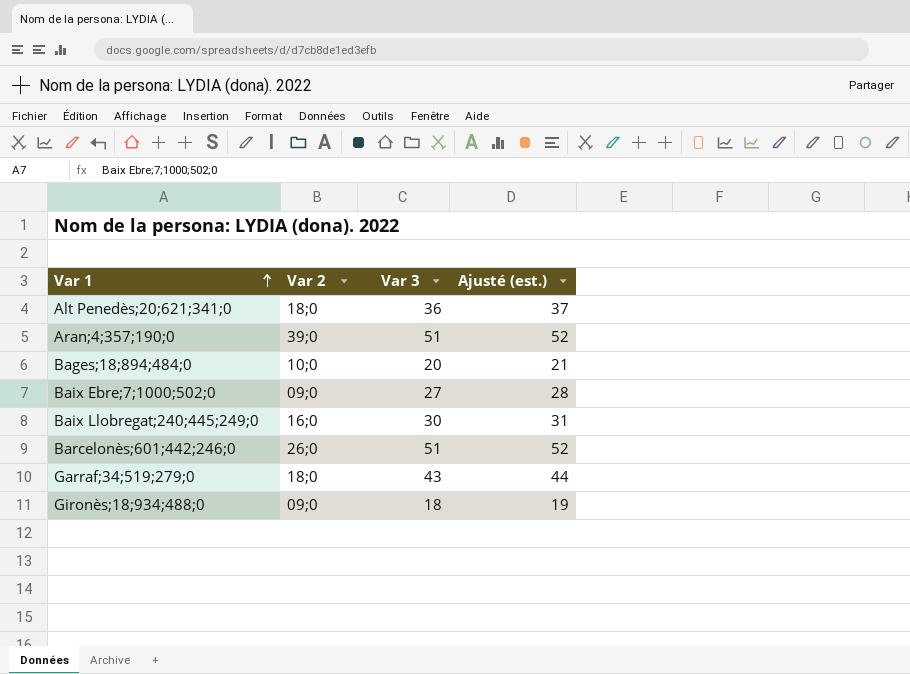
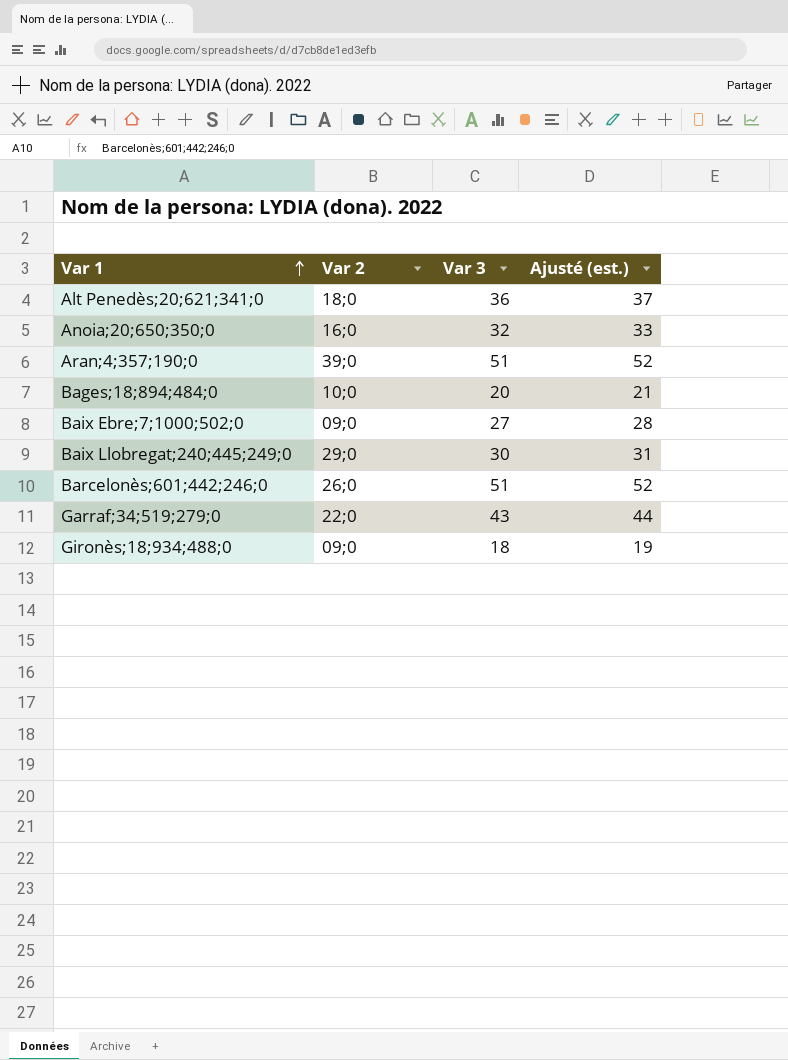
row Anoia;20;650;350;0: none -> 16;0 | 32 | 33
Baix Llobregat;240;445;249;0 | Var 2: 16;0 -> 29;0
Garraf;34;519;279;0 | Var 2: 18;0 -> 22;0

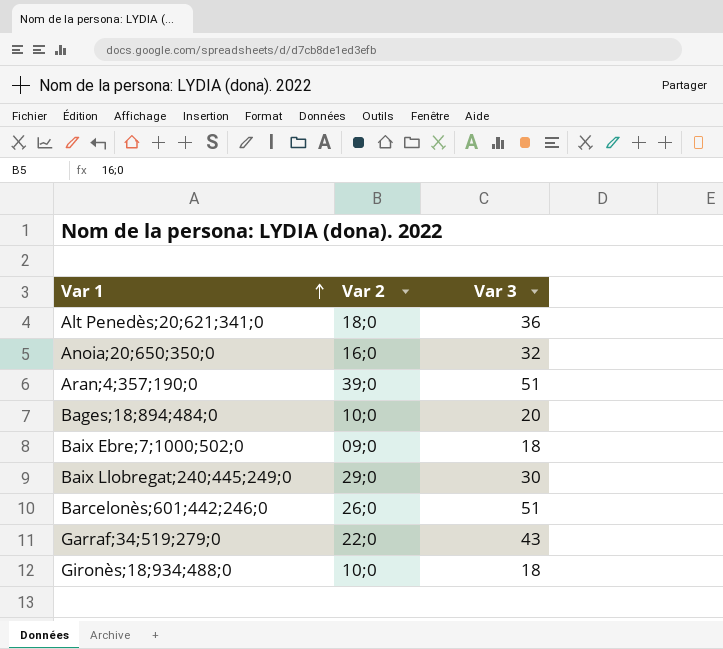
column Ajusté (est.) | formula: [Var 3] + 1 -> none
Baix Ebre;7;1000;502;0 | Var 3: 27 -> 18
Gironès;18;934;488;0 | Var 2: 09;0 -> 10;0

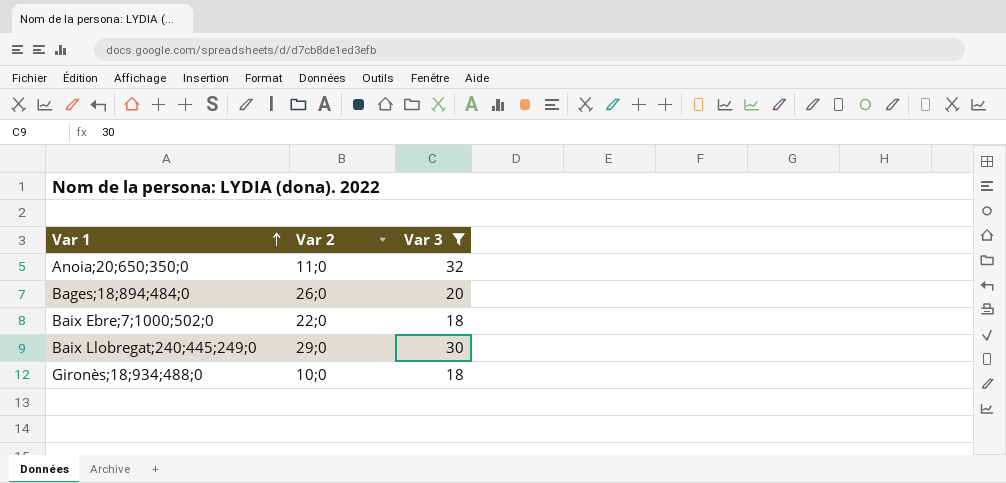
filter: none -> Var 3 <= 32
Anoia;20;650;350;0 | Var 2: 16;0 -> 11;0
Bages;18;894;484;0 | Var 2: 10;0 -> 26;0
Baix Ebre;7;1000;502;0 | Var 2: 09;0 -> 22;0

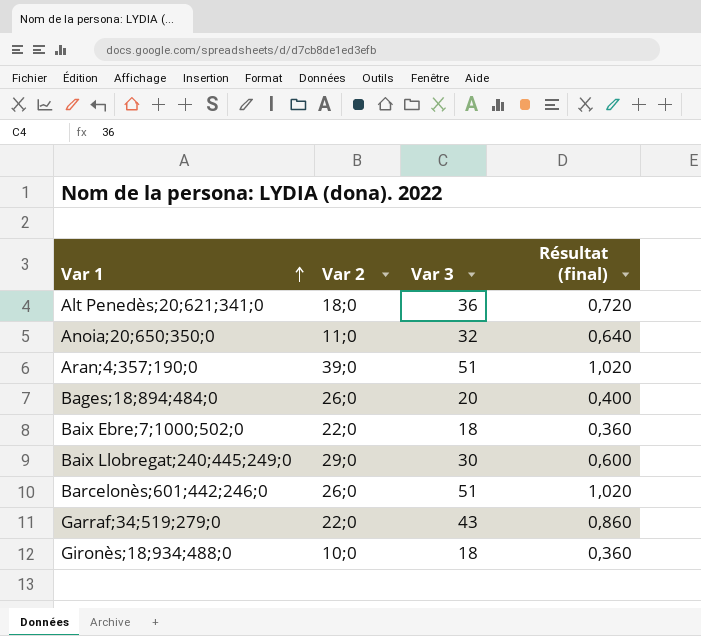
filter: Var 3 <= 32 -> none
column Résultat (final) | formula: none -> [Var 3] * 0,02

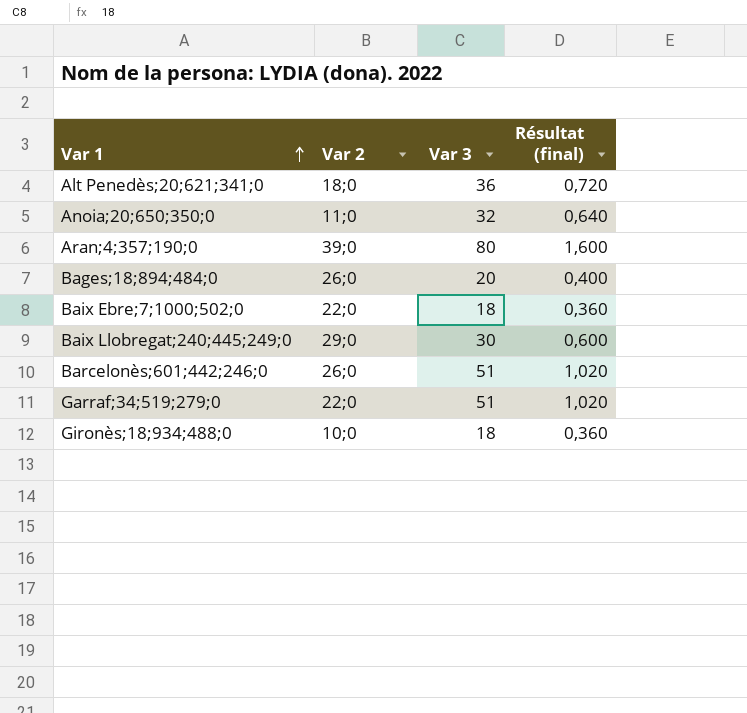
Aran;4;357;190;0 | Var 3: 51 -> 80
Aran;4;357;190;0 | Résultat (final): 1,020 -> 1,600
Garraf;34;519;279;0 | Var 3: 43 -> 51
Garraf;34;519;279;0 | Résultat (final): 0,860 -> 1,020

